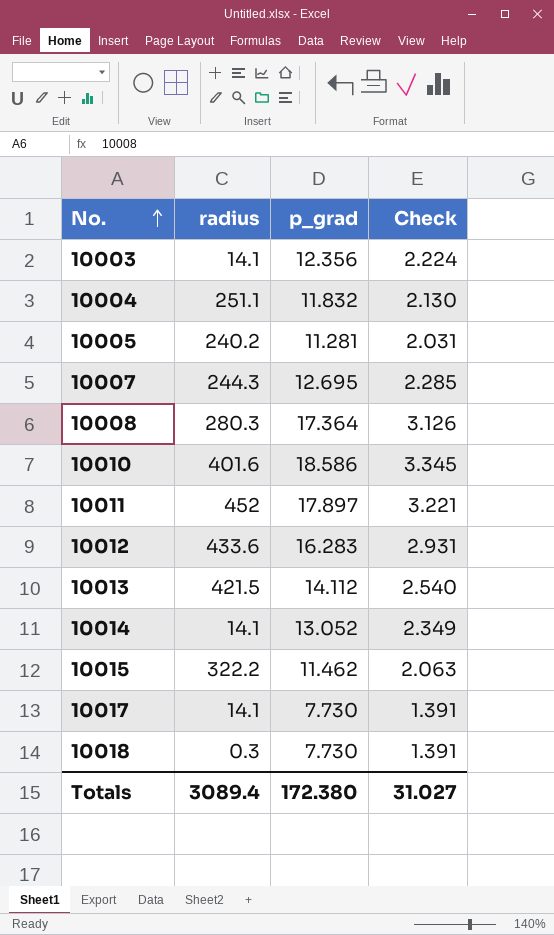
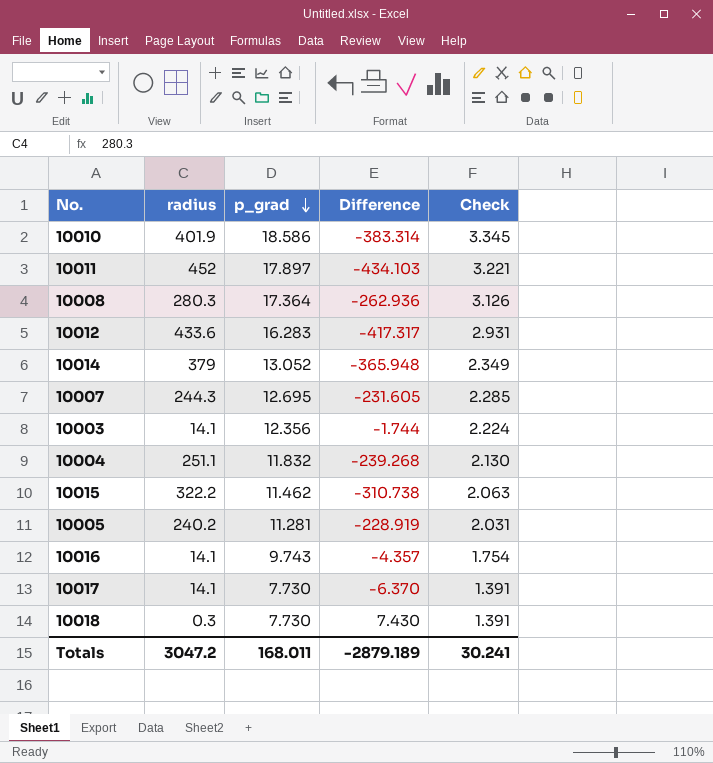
row order: No. ascending -> p_grad descending
column Difference | formula: none -> [p_grad] - [radius]
row 10013: 421.5 | 14.112 | 2.540 -> none
10010 | radius: 401.6 -> 401.9
10014 | radius: 14.1 -> 379
row 10016: none -> 14.1 | 9.743 | -4.357 | 1.754
Totals | radius: 3089.4 -> 3047.2
Totals | p_grad: 172.380 -> 168.011
Totals | Check: 31.027 -> 30.241

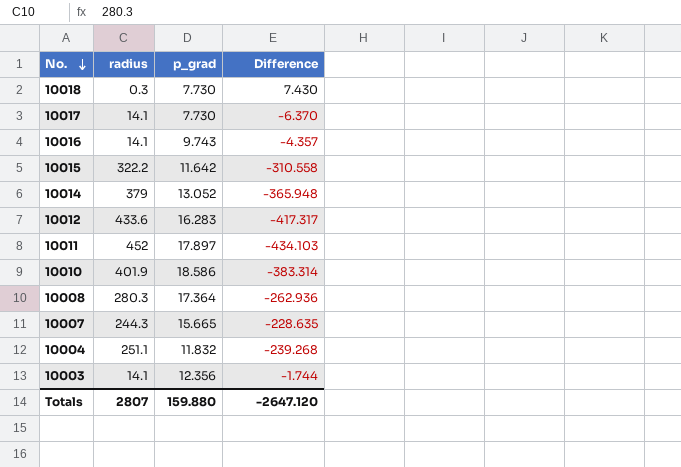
row order: p_grad descending -> No. descending
column Check | formula: [p_grad] * 0.18 -> none
row 10005: 240.2 | 11.281 | -228.919 | 2.031 -> none
10015 | p_grad: 11.462 -> 11.642
10015 | Difference: -310.738 -> -310.558
10007 | p_grad: 12.695 -> 15.665
10007 | Difference: -231.605 -> -228.635
Totals | radius: 3047.2 -> 2807
Totals | p_grad: 168.011 -> 159.880
Totals | Difference: -2879.189 -> -2647.120

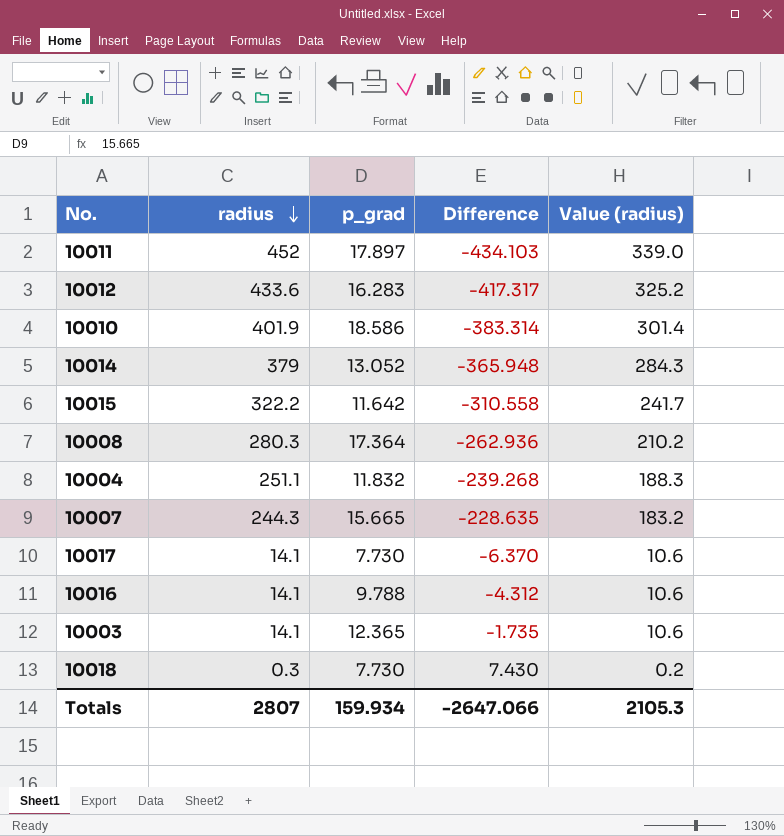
row order: No. descending -> radius descending
column Value (radius) | formula: none -> [radius] * 0.75
10016 | p_grad: 9.743 -> 9.788
10016 | Difference: -4.357 -> -4.312
10003 | p_grad: 12.356 -> 12.365
10003 | Difference: -1.744 -> -1.735
Totals | p_grad: 159.880 -> 159.934
Totals | Difference: -2647.120 -> -2647.066

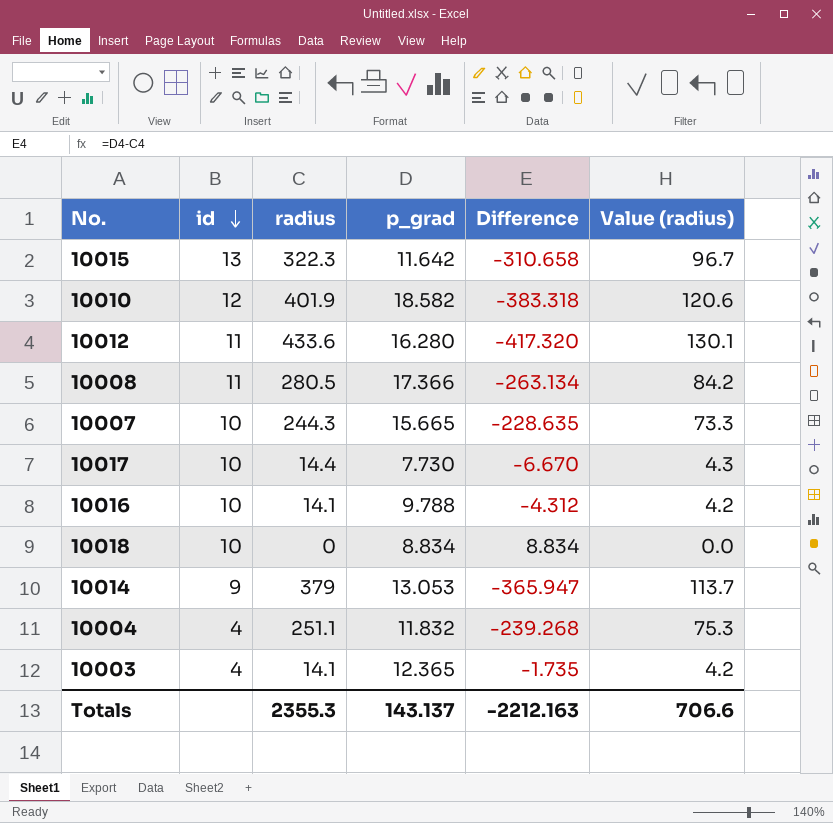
row order: radius descending -> id descending
column id | position: none -> 2
column Value (radius) | formula: [radius] * 0.75 -> [radius] * 0.3
row 10011: 452 | 17.897 | -434.103 | 339.0 -> none
10015 | radius: 322.2 -> 322.3
10015 | Difference: -310.558 -> -310.658
10010 | p_grad: 18.586 -> 18.582
10010 | Difference: -383.314 -> -383.318
10012 | p_grad: 16.283 -> 16.280
10012 | Difference: -417.317 -> -417.320
10008 | radius: 280.3 -> 280.5
10008 | p_grad: 17.364 -> 17.366
10008 | Difference: -262.936 -> -263.134
10017 | radius: 14.1 -> 14.4
10017 | Difference: -6.370 -> -6.670
10018 | radius: 0.3 -> 0
10018 | p_grad: 7.730 -> 8.834
10018 | Difference: 7.430 -> 8.834
10014 | p_grad: 13.052 -> 13.053
10014 | Difference: -365.948 -> -365.947
Totals | radius: 2807 -> 2355.3
Totals | p_grad: 159.934 -> 143.137
Totals | Difference: -2647.066 -> -2212.163
Totals | Value (radius): 2105.3 -> 706.6

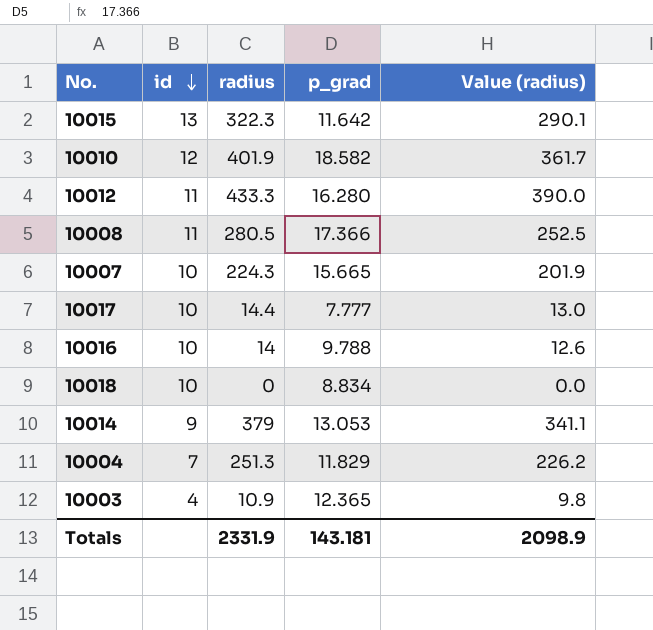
column Difference | formula: [p_grad] - [radius] -> none
column Value (radius) | formula: [radius] * 0.3 -> [radius] * 0.9
10012 | radius: 433.6 -> 433.3
10007 | radius: 244.3 -> 224.3
10017 | p_grad: 7.730 -> 7.777
10016 | radius: 14.1 -> 14
10004 | id: 4 -> 7
10004 | radius: 251.1 -> 251.3
10004 | p_grad: 11.832 -> 11.829
10003 | radius: 14.1 -> 10.9
Totals | radius: 2355.3 -> 2331.9
Totals | p_grad: 143.137 -> 143.181
Totals | Value (radius): 706.6 -> 2098.9

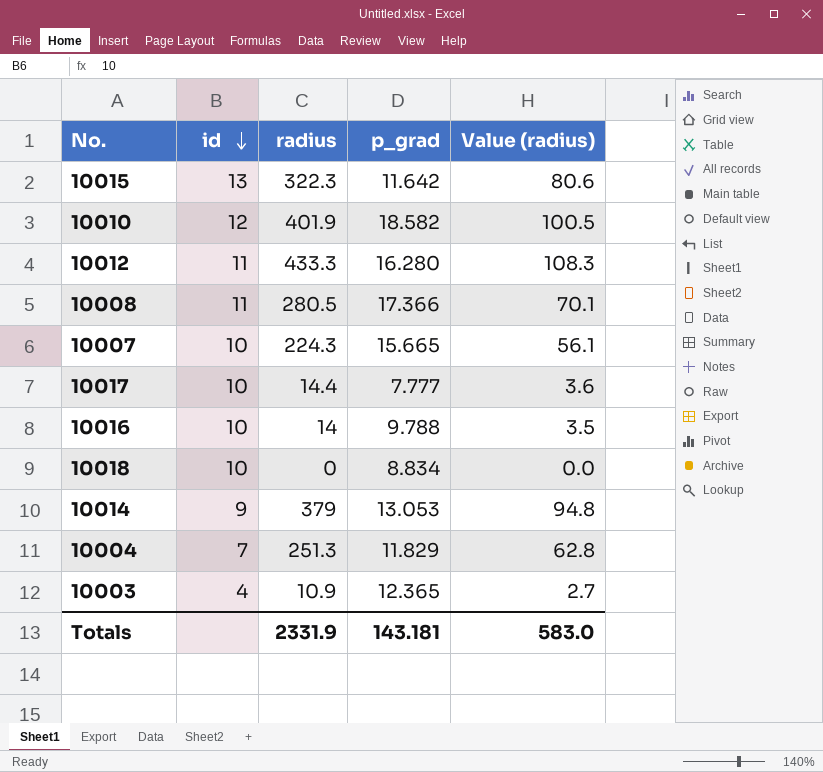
column Value (radius) | formula: [radius] * 0.9 -> [radius] * 0.25
Totals | Value (radius): 2098.9 -> 583.0

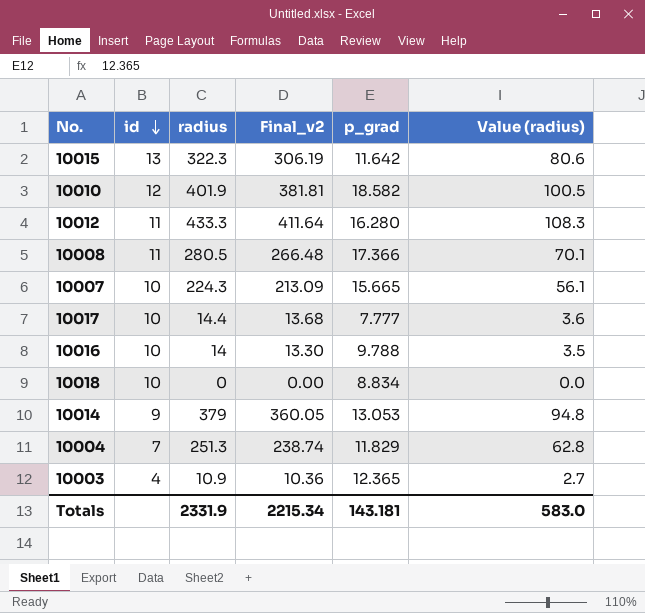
column Final_v2 | formula: none -> [radius] * 0.95

